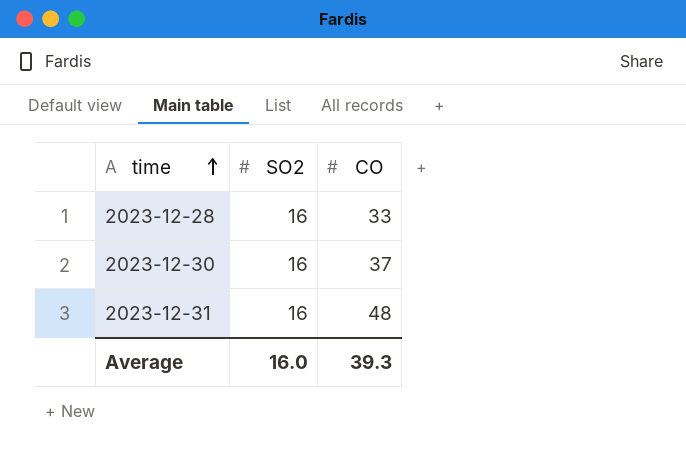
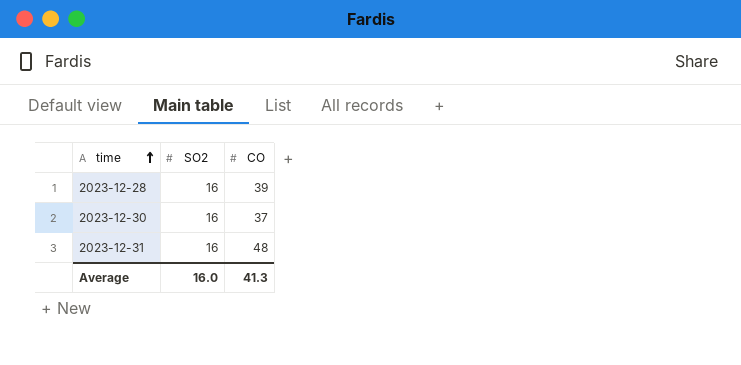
2023-12-28 | CO: 33 -> 39
Average | CO: 39.3 -> 41.3

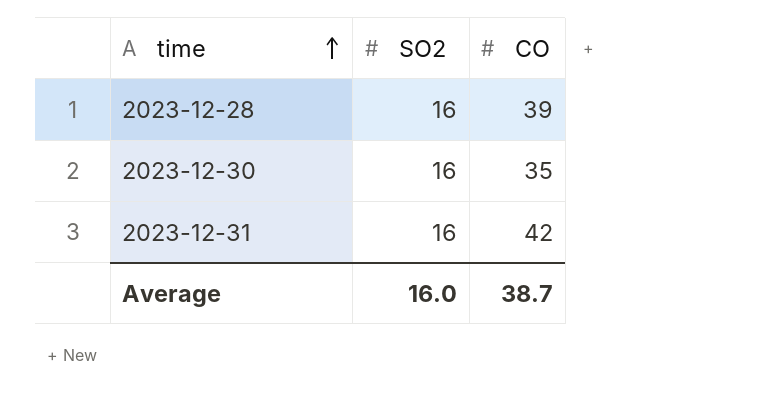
2023-12-30 | CO: 37 -> 35
2023-12-31 | CO: 48 -> 42
Average | CO: 41.3 -> 38.7

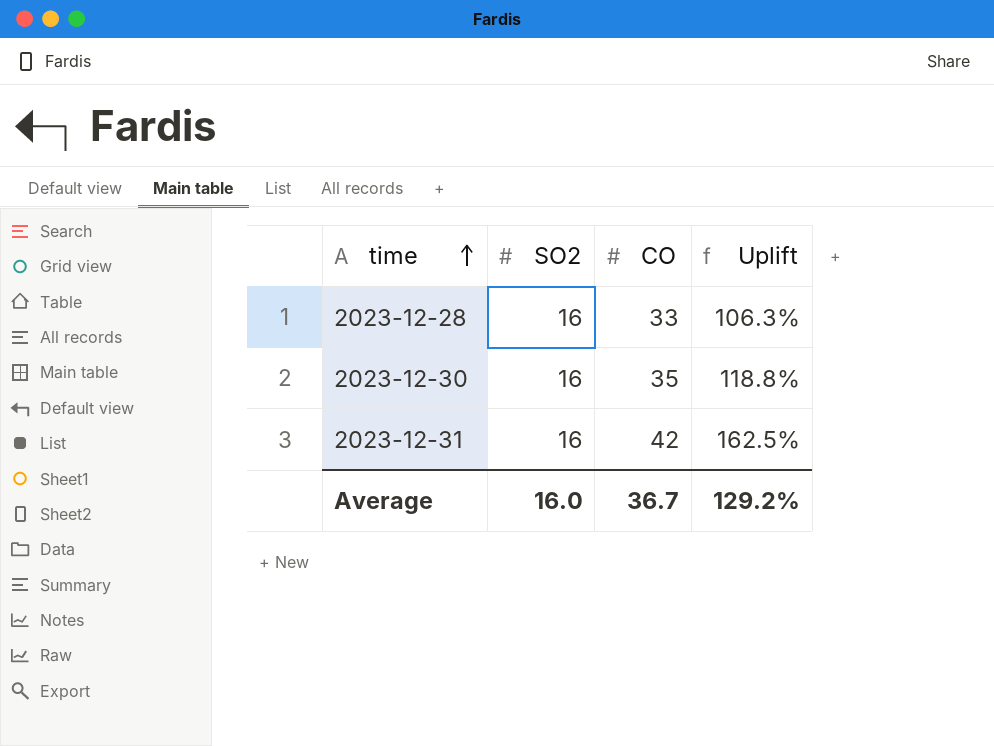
column Uplift | formula: none -> ([CO] - [SO2]) / [SO2]
2023-12-28 | CO: 39 -> 33
Average | CO: 38.7 -> 36.7

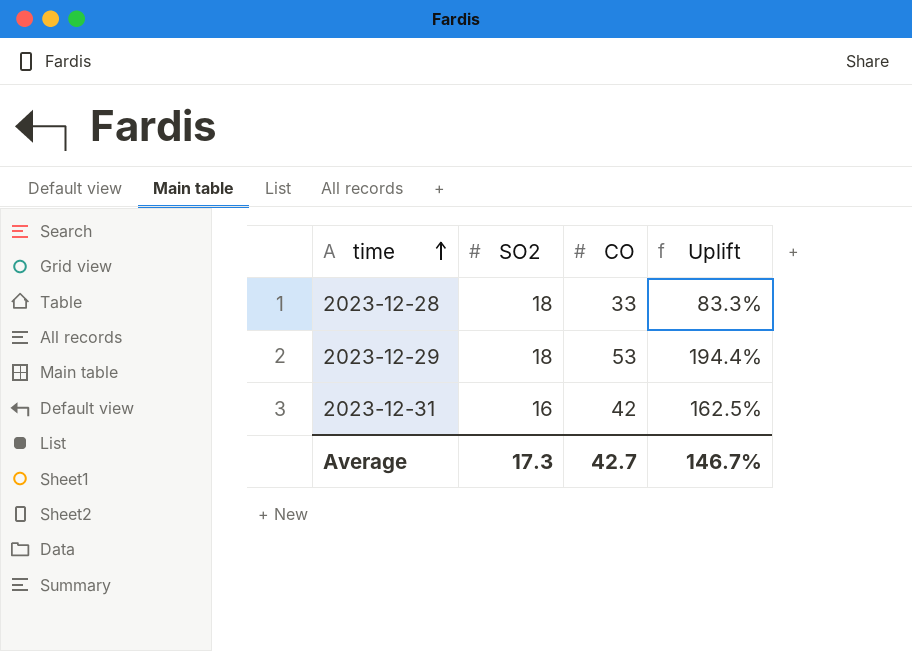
row 2023-12-30: 16 | 35 | 118.8% -> none
2023-12-28 | SO2: 16 -> 18
2023-12-28 | Uplift: 106.3% -> 83.3%
row 2023-12-29: none -> 18 | 53 | 194.4%
Average | SO2: 16.0 -> 17.3
Average | CO: 36.7 -> 42.7
Average | Uplift: 129.2% -> 146.7%

